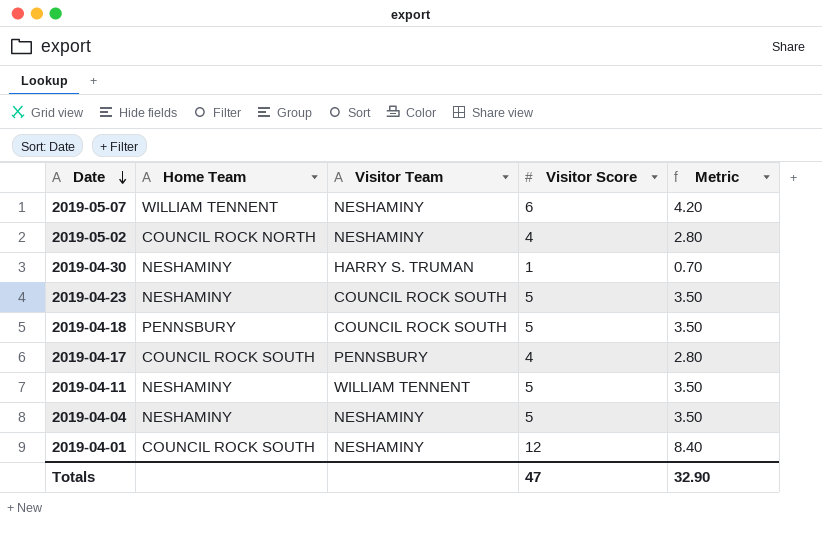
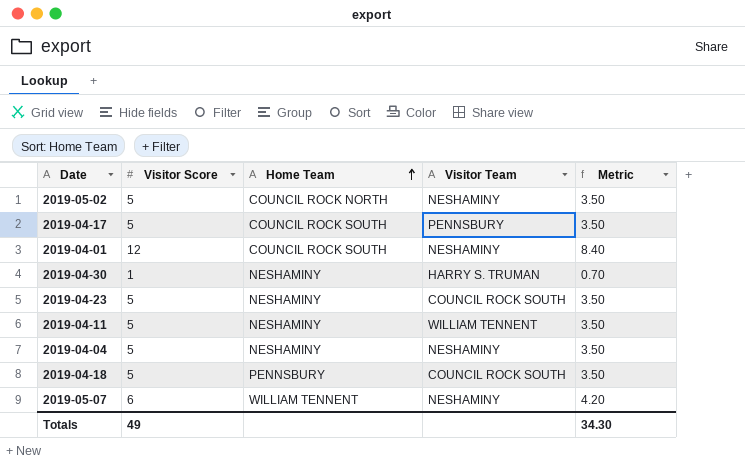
row order: Date descending -> Home Team ascending
column Visitor Score | position: 4 -> 2
2019-05-02 | Visitor Score: 4 -> 5
2019-05-02 | Metric: 2.80 -> 3.50
2019-04-17 | Visitor Score: 4 -> 5
2019-04-17 | Metric: 2.80 -> 3.50
Totals | Visitor Score: 47 -> 49
Totals | Metric: 32.90 -> 34.30

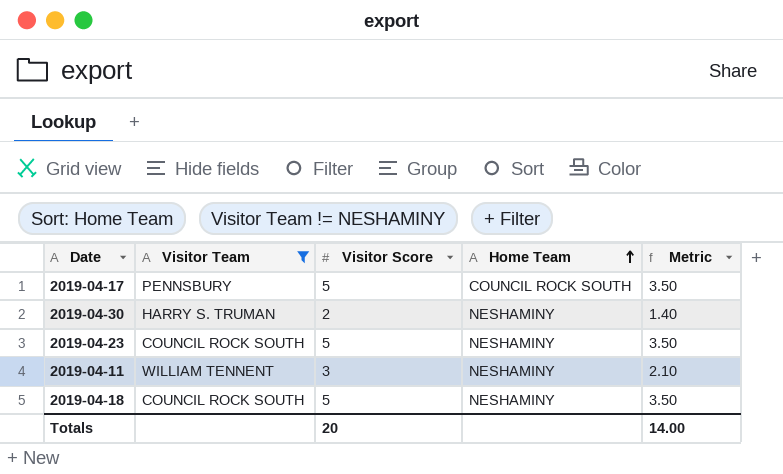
filter: none -> Visitor Team != NESHAMINY
column Visitor Team | position: 4 -> 2
2019-04-30 | Visitor Score: 1 -> 2
2019-04-30 | Metric: 0.70 -> 1.40
2019-04-11 | Visitor Score: 5 -> 3
2019-04-11 | Metric: 3.50 -> 2.10
2019-04-18 | Home Team: PENNSBURY -> NESHAMINY
Totals | Visitor Score: 49 -> 20
Totals | Metric: 34.30 -> 14.00

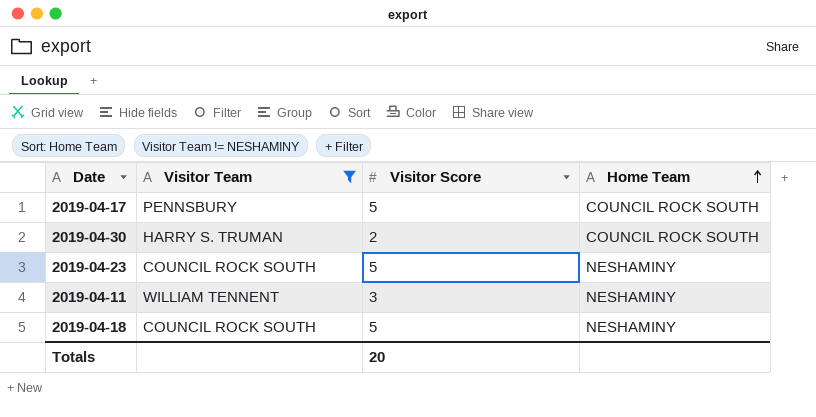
column Metric | formula: [Visitor Score] * 0.7 -> none
2019-04-30 | Home Team: NESHAMINY -> COUNCIL ROCK SOUTH

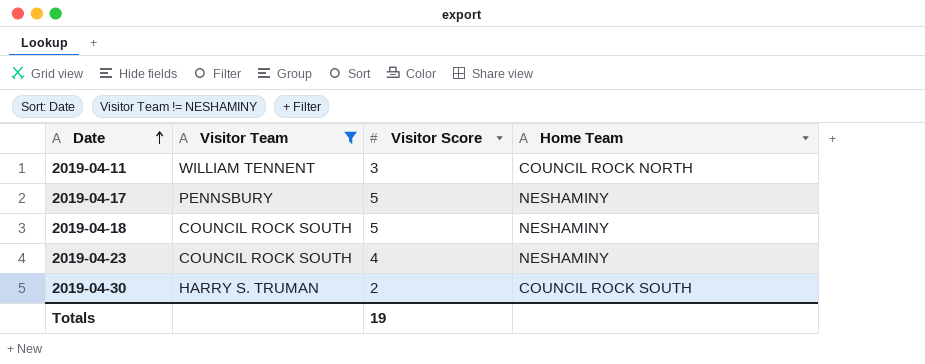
row order: Home Team ascending -> Date ascending
2019-04-11 | Home Team: NESHAMINY -> COUNCIL ROCK NORTH
2019-04-17 | Home Team: COUNCIL ROCK SOUTH -> NESHAMINY
2019-04-23 | Visitor Score: 5 -> 4
Totals | Visitor Score: 20 -> 19

